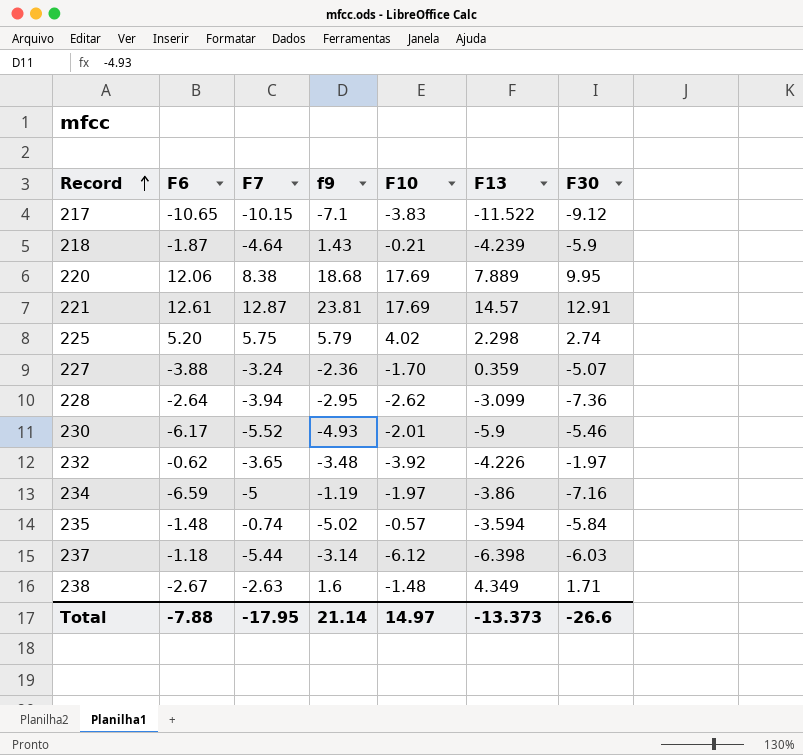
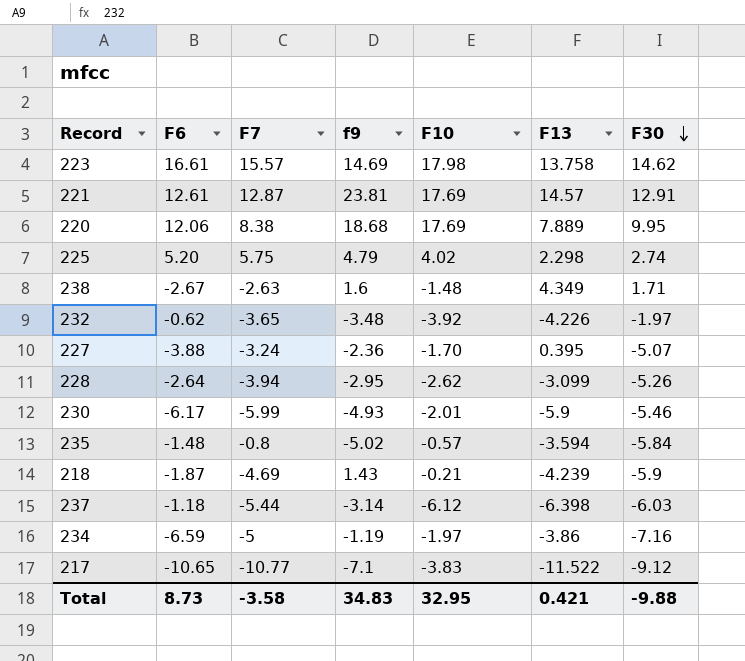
row order: Record ascending -> F30 descending
row 223: none -> 16.61 | 15.57 | 14.69 | 17.98 | 13.758 | 14.62
225 | f9: 5.79 -> 4.79
227 | F13: 0.359 -> 0.395
228 | F30: -7.36 -> -5.26
230 | F7: -5.52 -> -5.99
235 | F7: -0.74 -> -0.8
218 | F7: -4.64 -> -4.69
217 | F7: -10.15 -> -10.77
Total | F6: -7.88 -> 8.73
Total | F7: -17.95 -> -3.58
Total | f9: 21.14 -> 34.83
Total | F10: 14.97 -> 32.95
Total | F13: -13.373 -> 0.421
Total | F30: -26.6 -> -9.88

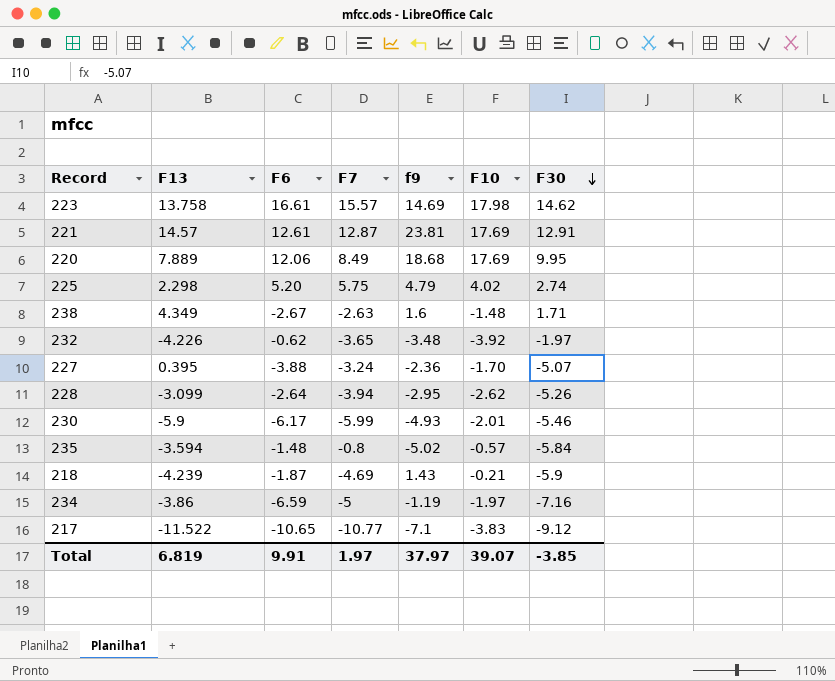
column F13 | position: 6 -> 2
row 237: -1.18 | -5.44 | -3.14 | -6.12 | -6.398 | -6.03 -> none
220 | F7: 8.38 -> 8.49
Total | F13: 0.421 -> 6.819
Total | F6: 8.73 -> 9.91
Total | F7: -3.58 -> 1.97
Total | f9: 34.83 -> 37.97
Total | F10: 32.95 -> 39.07
Total | F30: -9.88 -> -3.85

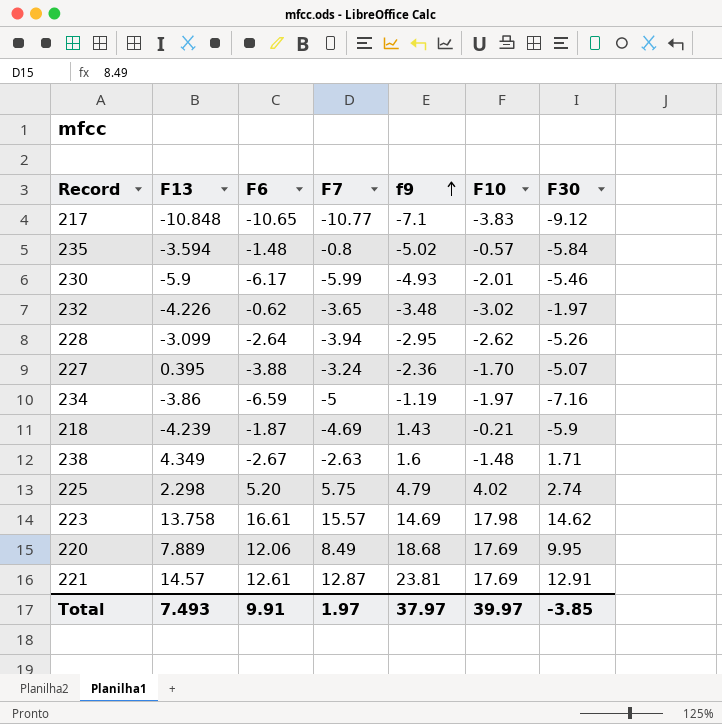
row order: F30 descending -> f9 ascending
217 | F13: -11.522 -> -10.848
232 | F10: -3.92 -> -3.02
Total | F13: 6.819 -> 7.493
Total | F10: 39.07 -> 39.97

